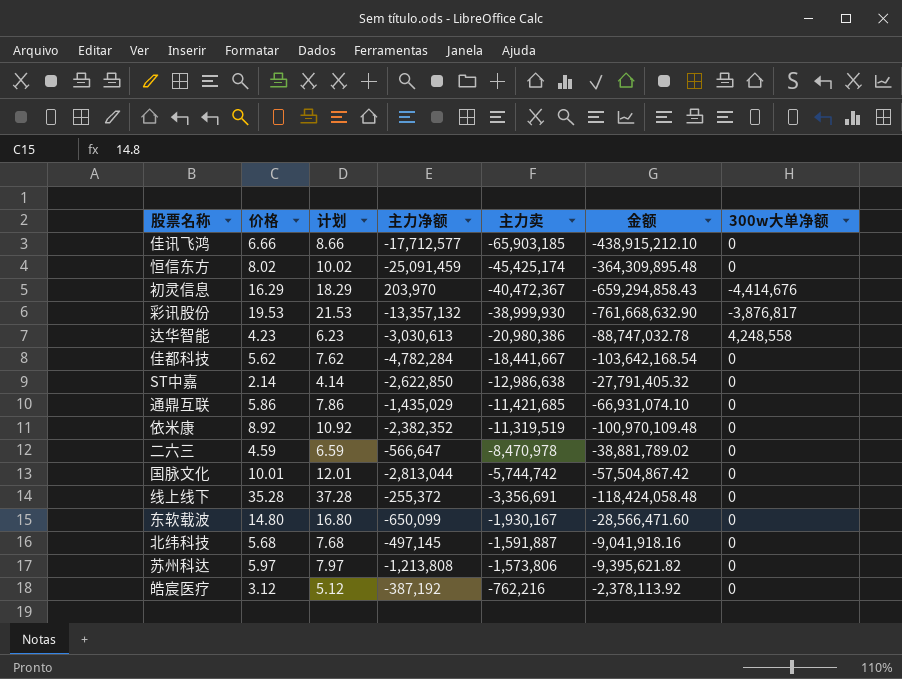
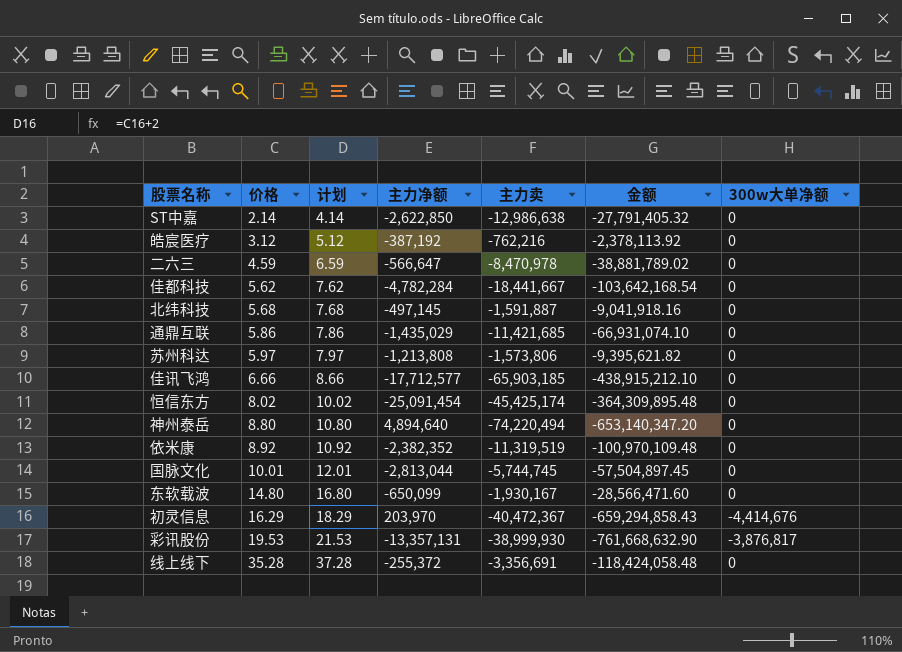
row order: 主力卖 ascending -> 价格 ascending
row 达华智能: 4.23 | 6.23 | -3,030,613 | -20,980,386 | -88,747,032.78 | 4,248,558 -> none
恒信东方 | 主力净额: -25,091,459 -> -25,091,454
row 神州泰岳: none -> 8.80 | 10.80 | 4,894,640 | -74,220,494 | -653,140,347.20 | 0
国脉文化 | 主力卖: -5,744,742 -> -5,744,745
国脉文化 | 金额: -57,504,867.42 -> -57,504,897.45
彩讯股份 | 主力净额: -13,357,132 -> -13,357,131

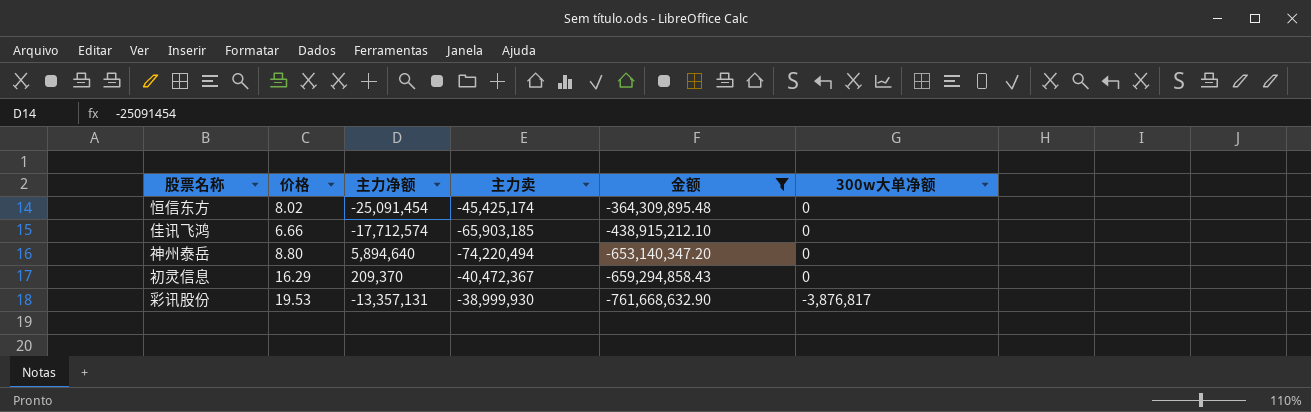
filter: none -> 金额 <= -364,309,895.48
row order: 价格 ascending -> 金额 descending
column 计划 | formula: [价格] + 2 -> none
佳讯飞鸿 | 主力净额: -17,712,577 -> -17,712,574
神州泰岳 | 主力净额: 4,894,640 -> 5,894,640
初灵信息 | 主力净额: 203,970 -> 209,370
初灵信息 | 300w大单净额: -4,414,676 -> 0

